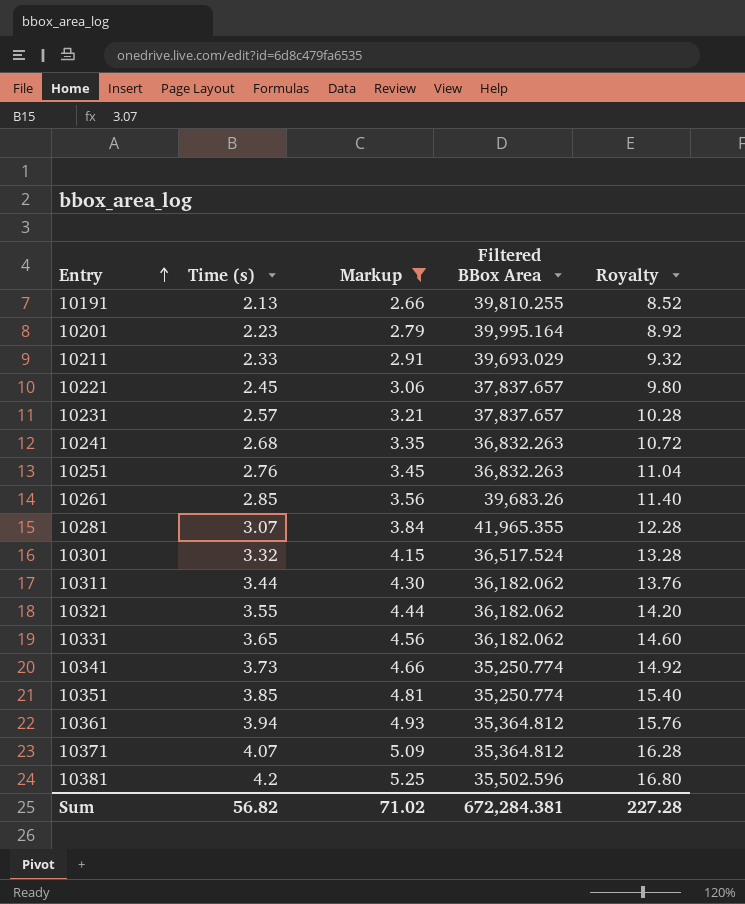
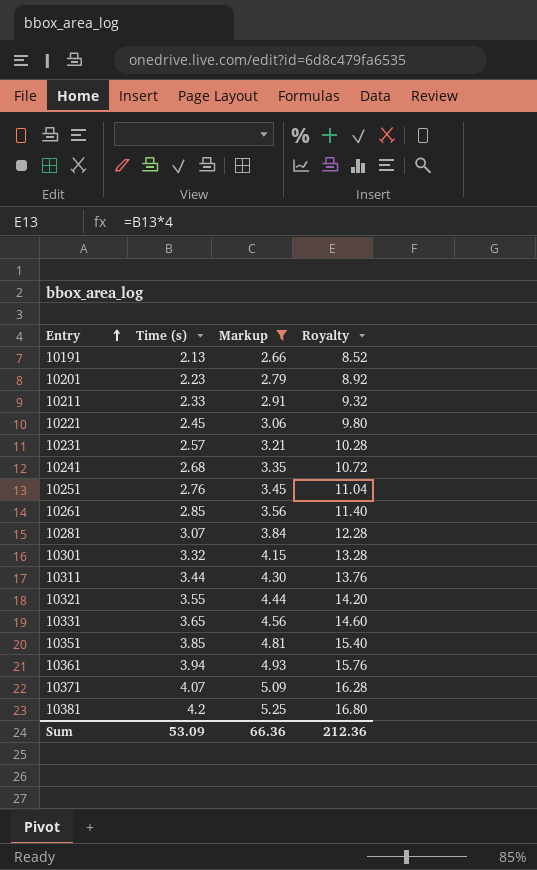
column Filtered BBox Area | position: 4 -> none
row 10341: 3.73 | 4.66 | 35,250.774 | 14.92 -> none
Sum | Time (s): 56.82 -> 53.09
Sum | Markup: 71.02 -> 66.36
Sum | Royalty: 227.28 -> 212.36

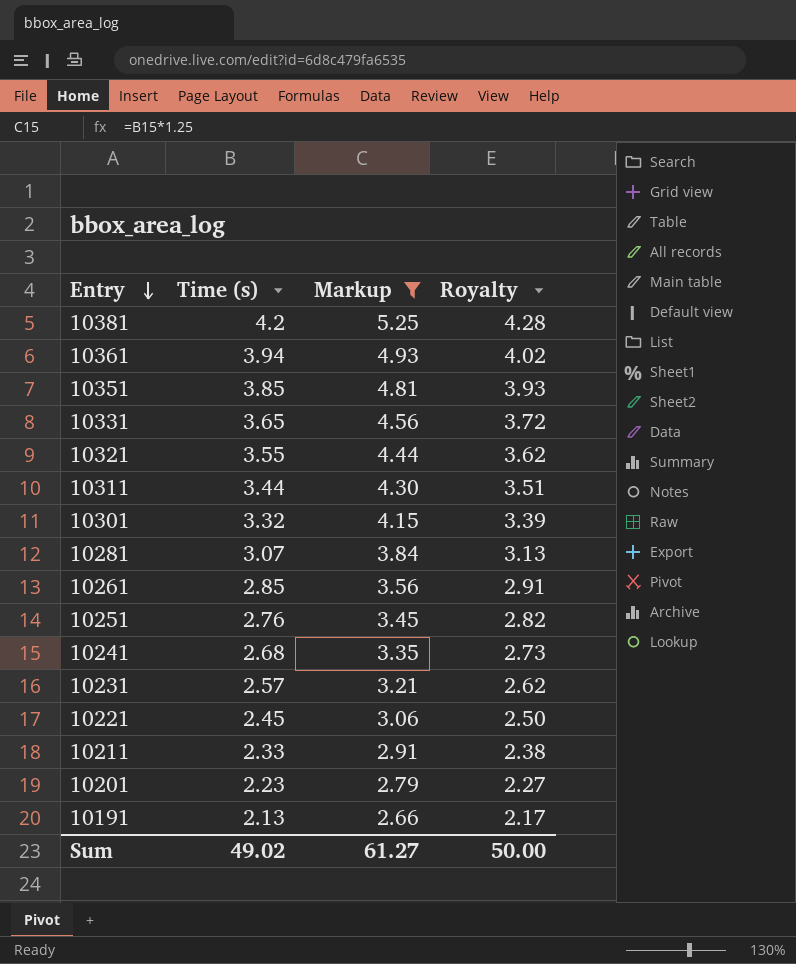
row order: Entry ascending -> Entry descending
column Royalty | formula: [Time (s)] * 4 -> [Time (s)] * 1.02
row 10371: 4.07 | 5.09 | 16.28 -> none
Sum | Time (s): 53.09 -> 49.02
Sum | Markup: 66.36 -> 61.27
Sum | Royalty: 212.36 -> 50.00

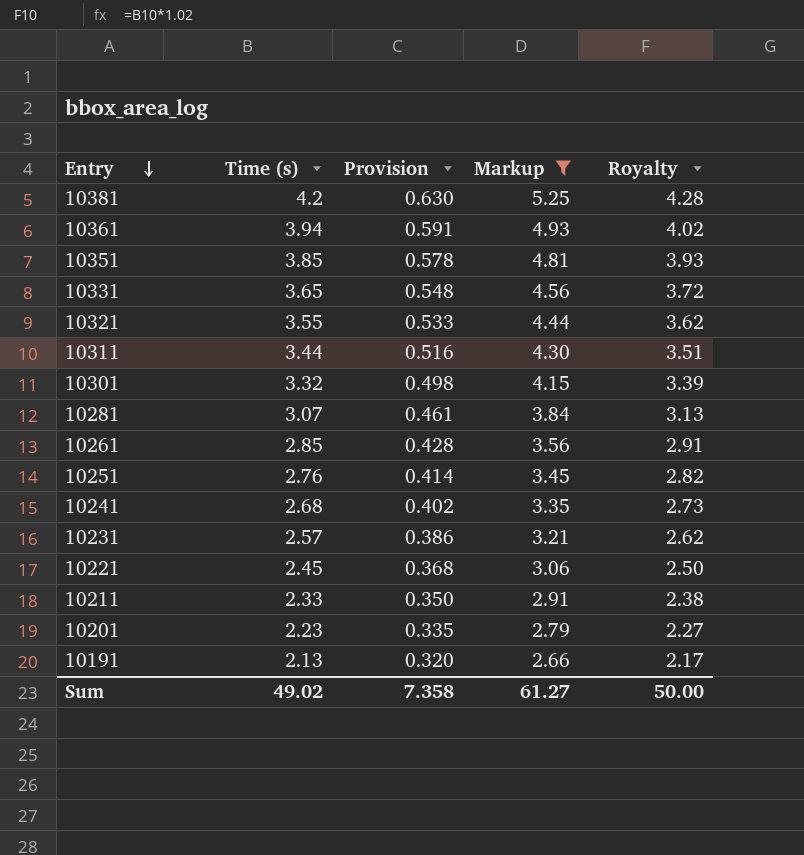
column Provision | formula: none -> [Time (s)] * 0.15

